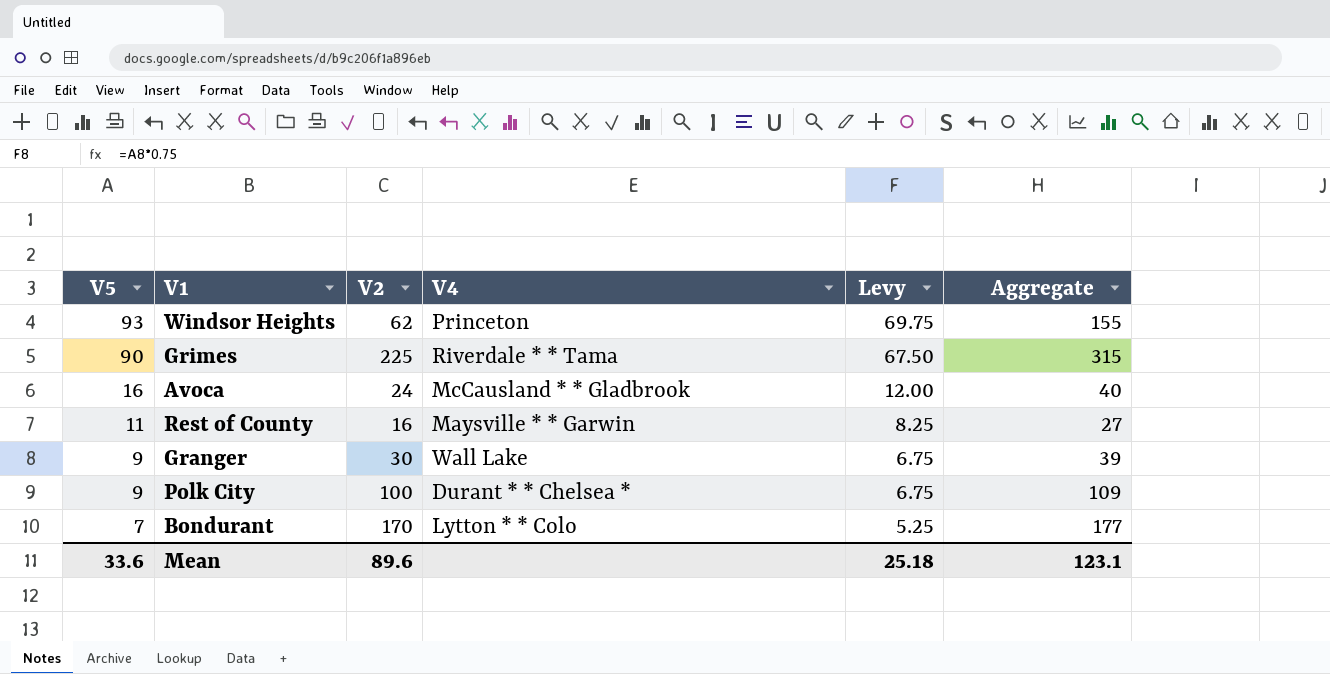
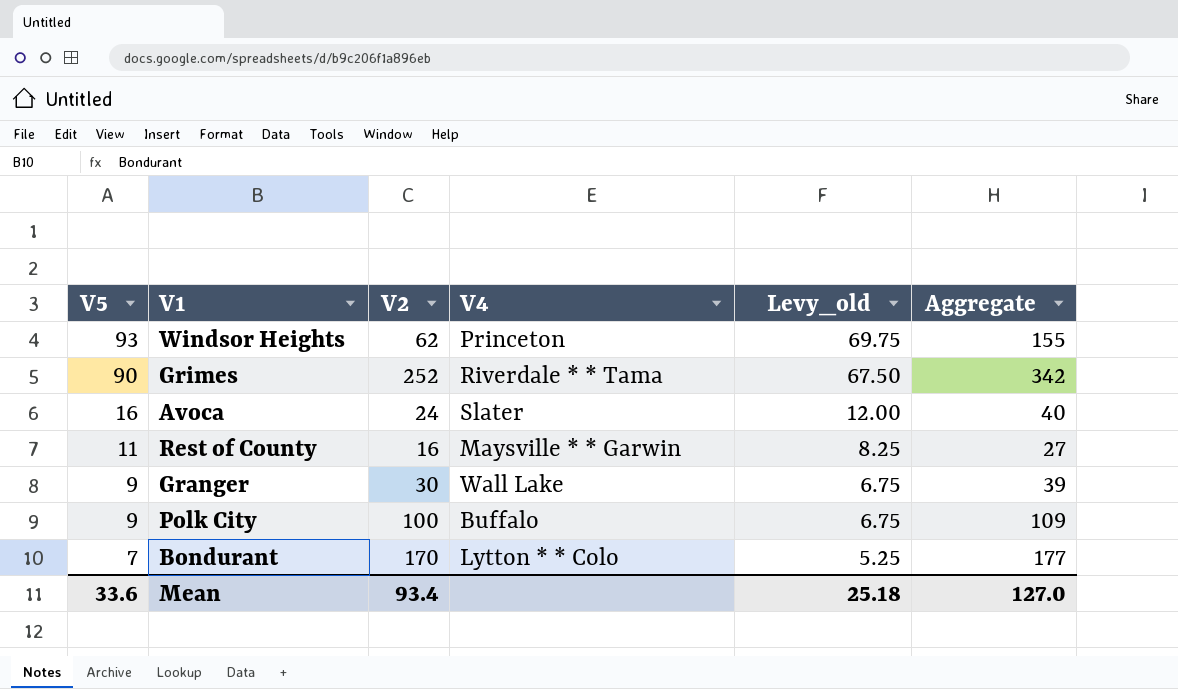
column name: Levy -> Levy_old
Grimes | V2: 225 -> 252
Grimes | Aggregate: 315 -> 342
Avoca | V4: McCausland * * Gladbrook -> Slater
Polk City | V4: Durant * * Chelsea * -> Buffalo
Mean | V2: 89.6 -> 93.4
Mean | Aggregate: 123.1 -> 127.0

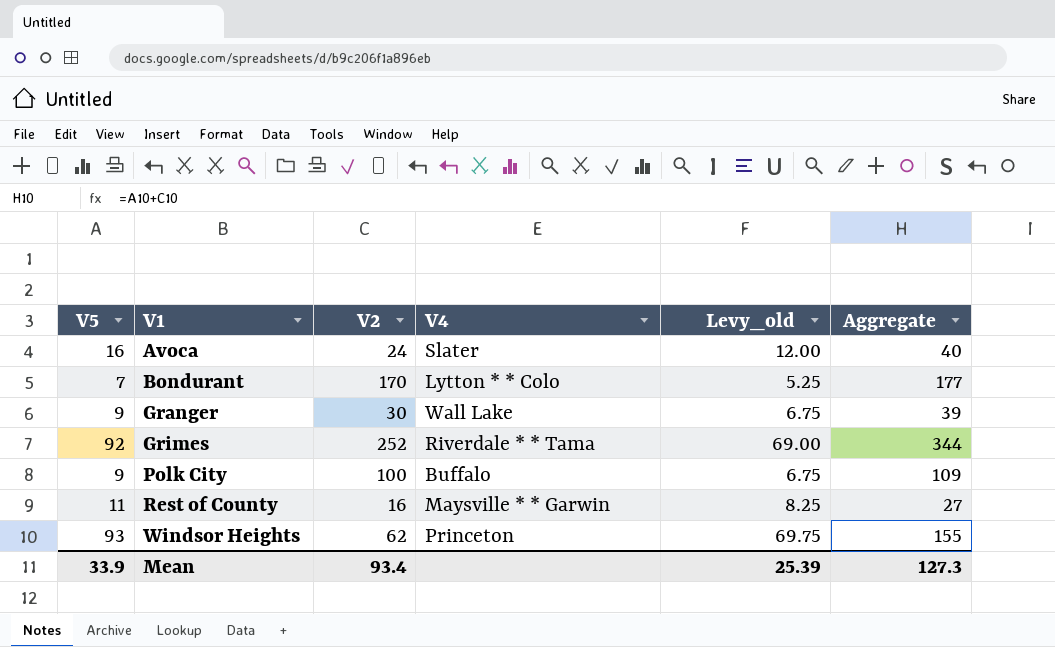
row order: V5 descending -> V1 ascending
Grimes | V5: 90 -> 92
Grimes | Levy_old: 67.50 -> 69.00
Grimes | Aggregate: 342 -> 344
Mean | V5: 33.6 -> 33.9
Mean | Levy_old: 25.18 -> 25.39
Mean | Aggregate: 127.0 -> 127.3

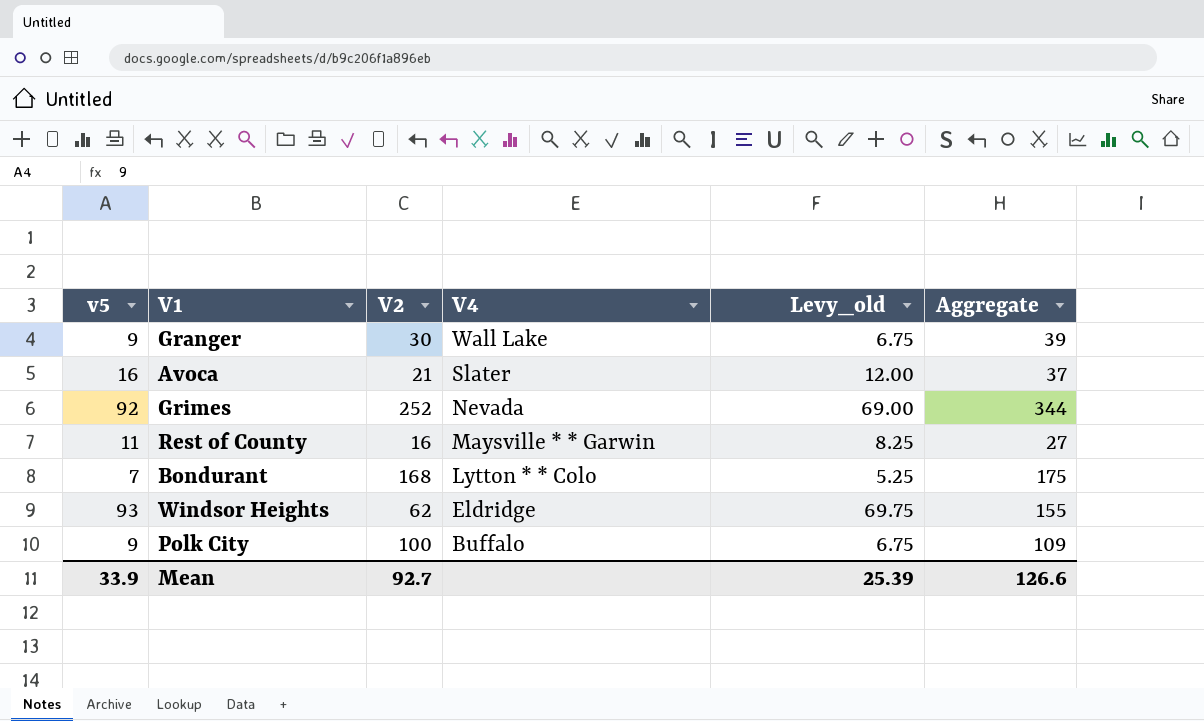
row order: V1 ascending -> V4 descending
column name: V5 -> v5
Avoca | V2: 24 -> 21
Avoca | Aggregate: 40 -> 37
Grimes | V4: Riverdale * * Tama -> Nevada
Bondurant | V2: 170 -> 168
Bondurant | Aggregate: 177 -> 175
Windsor Heights | V4: Princeton -> Eldridge
Mean | V2: 93.4 -> 92.7
Mean | Aggregate: 127.3 -> 126.6

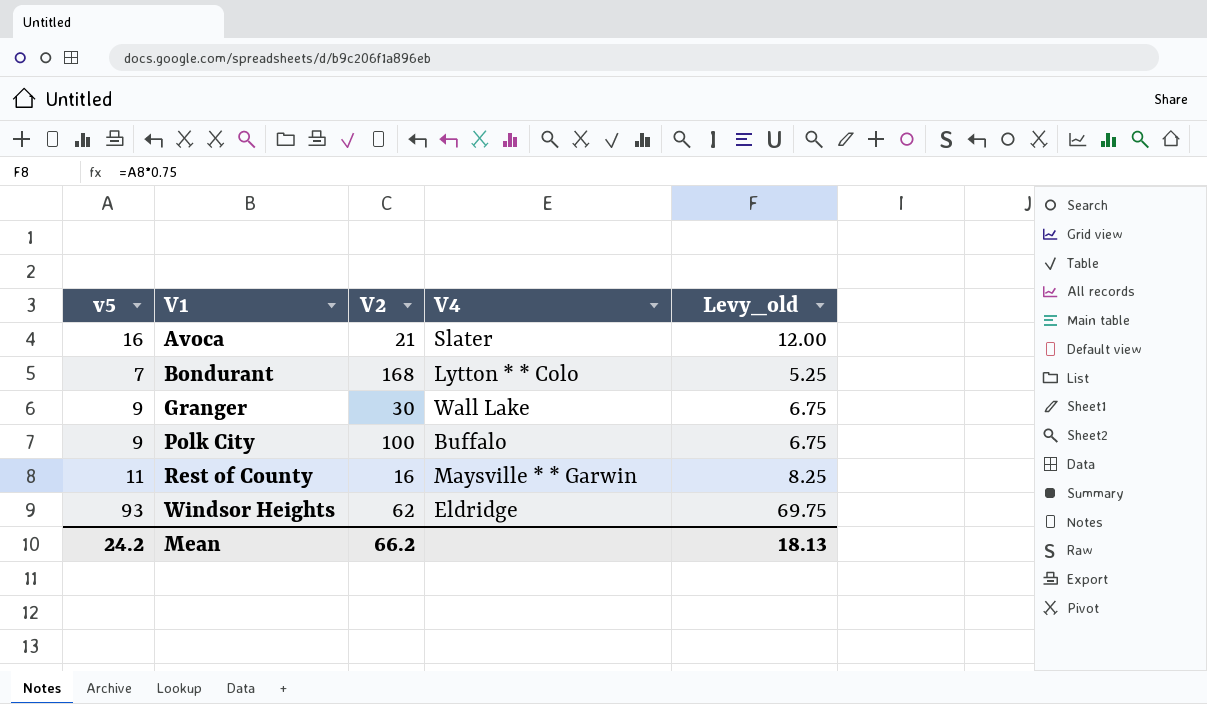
row order: V4 descending -> V1 ascending
column Aggregate | formula: [v5] + [V2] -> none
row Grimes: 92 | 252 | Nevada | 69.00 | 344 -> none
Mean | v5: 33.9 -> 24.2
Mean | V2: 92.7 -> 66.2
Mean | Levy_old: 25.39 -> 18.13

